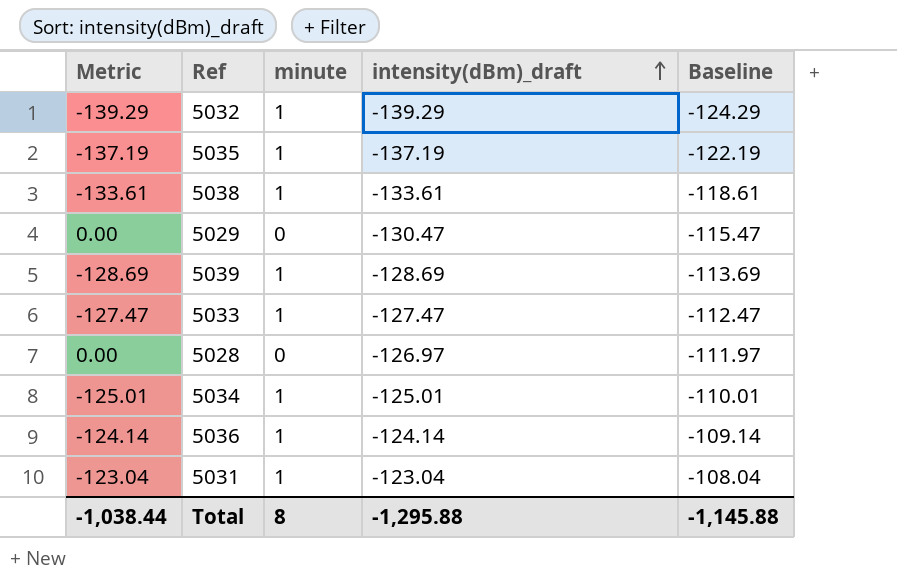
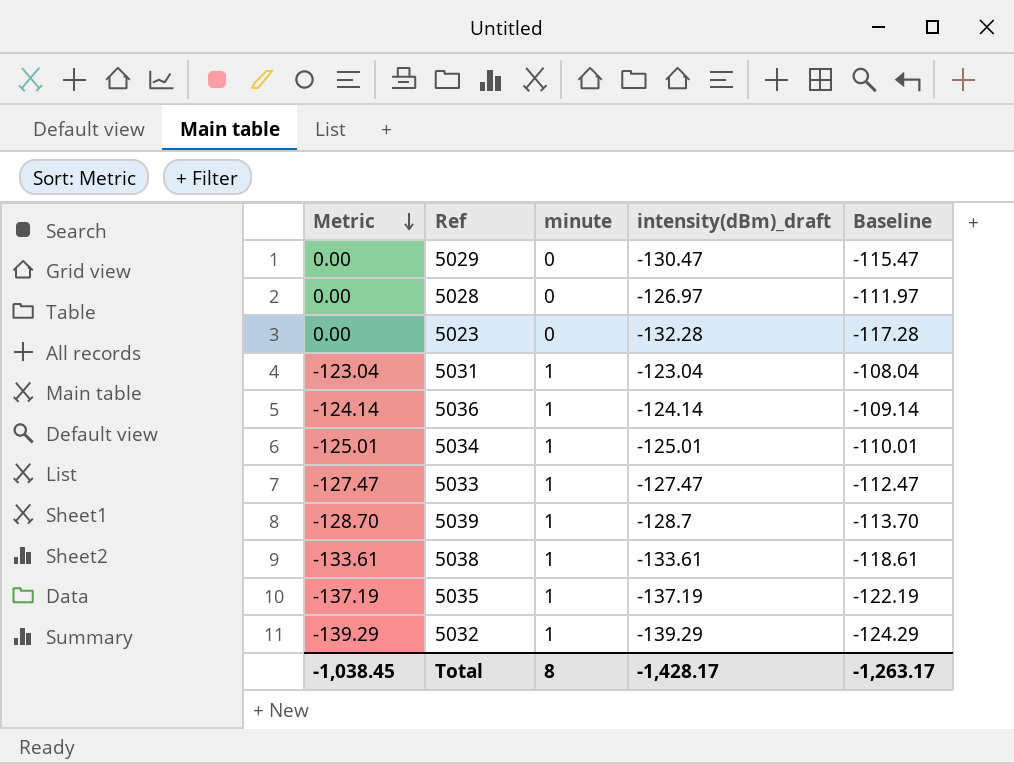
row order: intensity(dBm)_draft ascending -> Metric descending
row 5023: none -> 0.00 | 0 | -132.28 | -117.28
5039 | Metric: -128.69 -> -128.70
5039 | intensity(dBm)_draft: -128.69 -> -128.7
5039 | Baseline: -113.69 -> -113.70
Total | Metric: -1,038.44 -> -1,038.45
Total | intensity(dBm)_draft: -1,295.88 -> -1,428.17
Total | Baseline: -1,145.88 -> -1,263.17

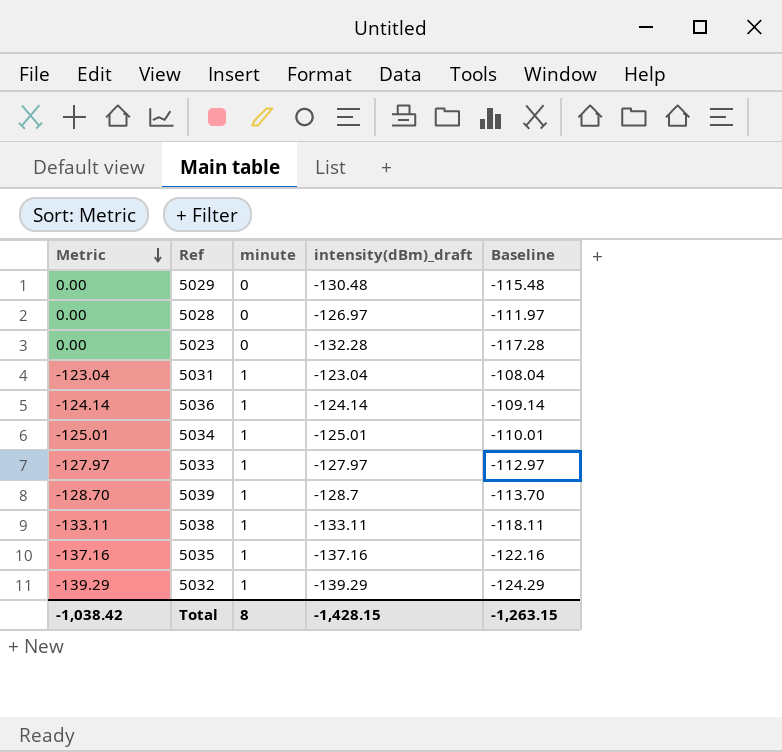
5029 | intensity(dBm)_draft: -130.47 -> -130.48
5029 | Baseline: -115.47 -> -115.48
5033 | Metric: -127.47 -> -127.97
5033 | intensity(dBm)_draft: -127.47 -> -127.97
5033 | Baseline: -112.47 -> -112.97
5038 | Metric: -133.61 -> -133.11
5038 | intensity(dBm)_draft: -133.61 -> -133.11
5038 | Baseline: -118.61 -> -118.11
5035 | Metric: -137.19 -> -137.16
5035 | intensity(dBm)_draft: -137.19 -> -137.16
5035 | Baseline: -122.19 -> -122.16
Total | Metric: -1,038.45 -> -1,038.42
Total | intensity(dBm)_draft: -1,428.17 -> -1,428.15
Total | Baseline: -1,263.17 -> -1,263.15

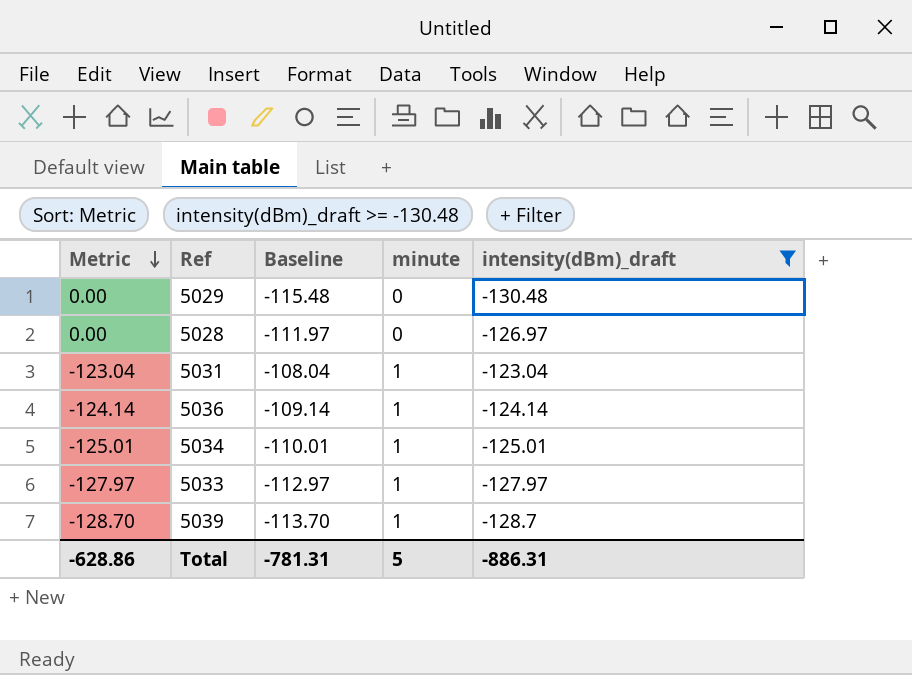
filter: none -> intensity(dBm)_draft >= -130.48
column Baseline | position: 5 -> 3
Total | Metric: -1,038.42 -> -628.86
Total | Baseline: -1,263.15 -> -781.31
Total | minute: 8 -> 5
Total | intensity(dBm)_draft: -1,428.15 -> -886.31

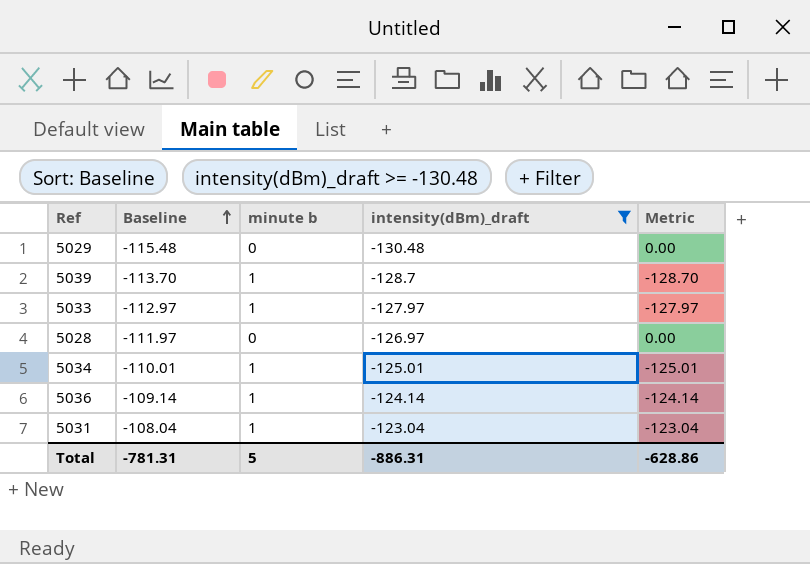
row order: Metric descending -> Baseline ascending
column name: minute -> minute b
column Metric | position: 1 -> 5

